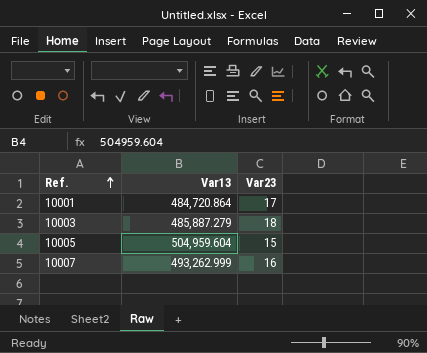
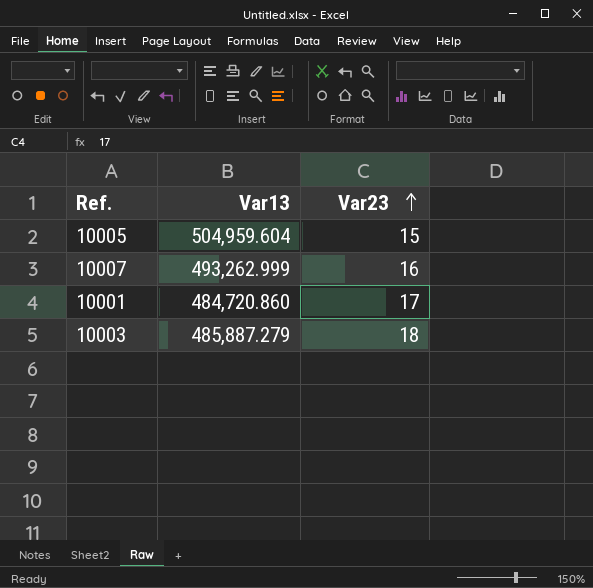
row order: Ref. ascending -> Var23 ascending
10001 | Var13: 484,720.864 -> 484,720.860

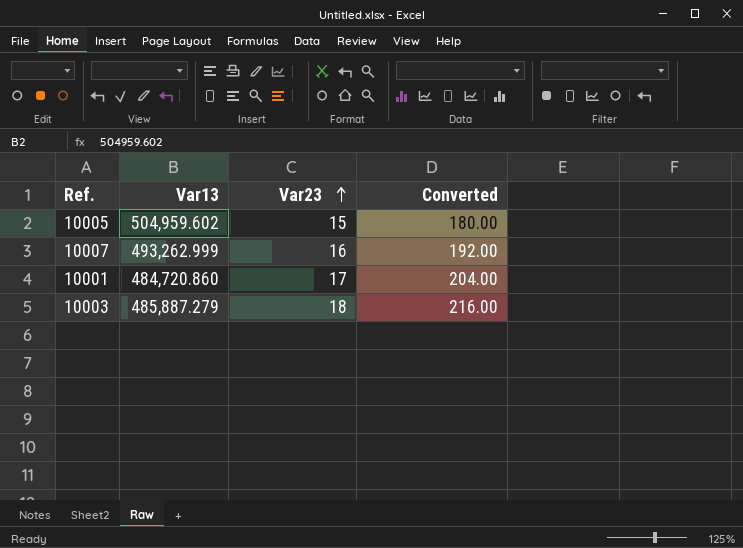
column Converted | formula: none -> [Var23] * 12
10005 | Var13: 504,959.604 -> 504,959.602

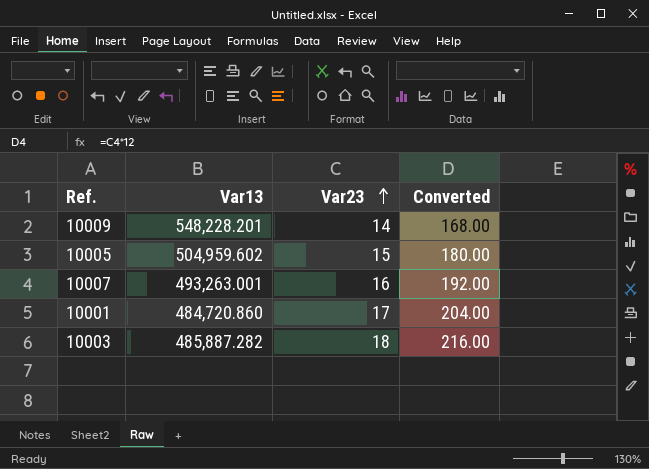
row 10009: none -> 548,228.201 | 14 | 168.00
10007 | Var13: 493,262.999 -> 493,263.001
10003 | Var13: 485,887.279 -> 485,887.282

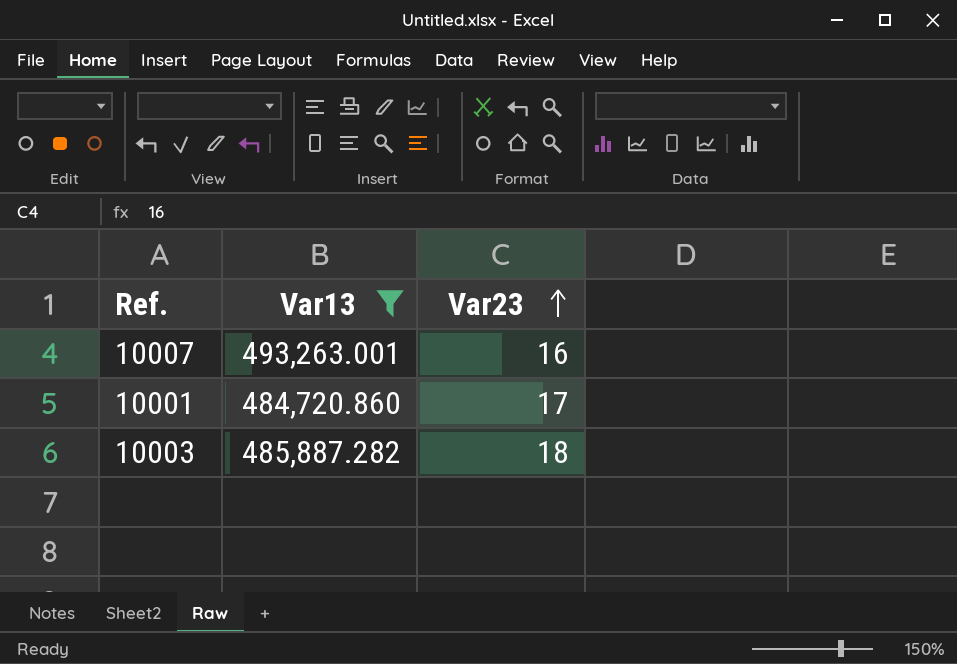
filter: none -> Var13 <= 493,263.001
column Converted | formula: [Var23] * 12 -> none

